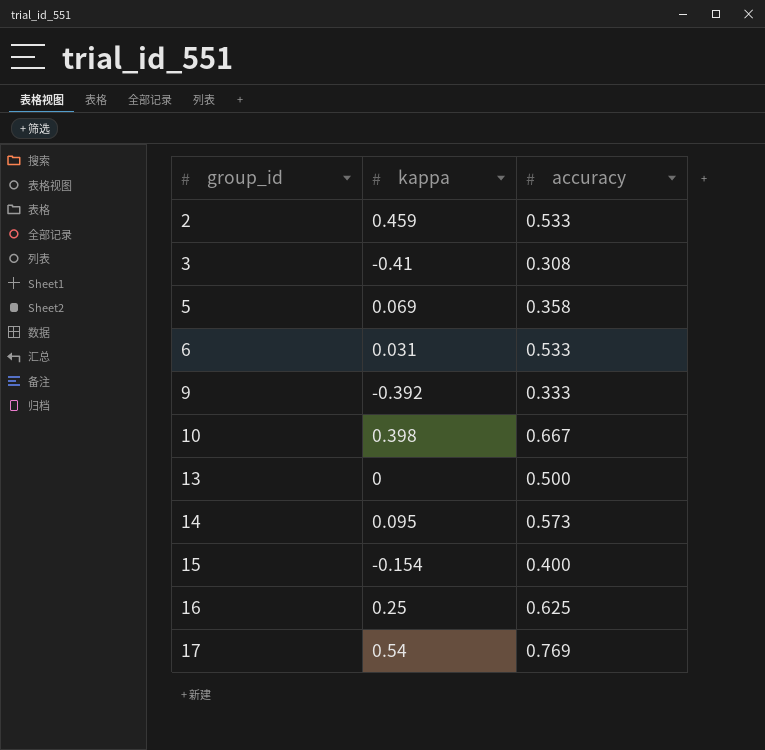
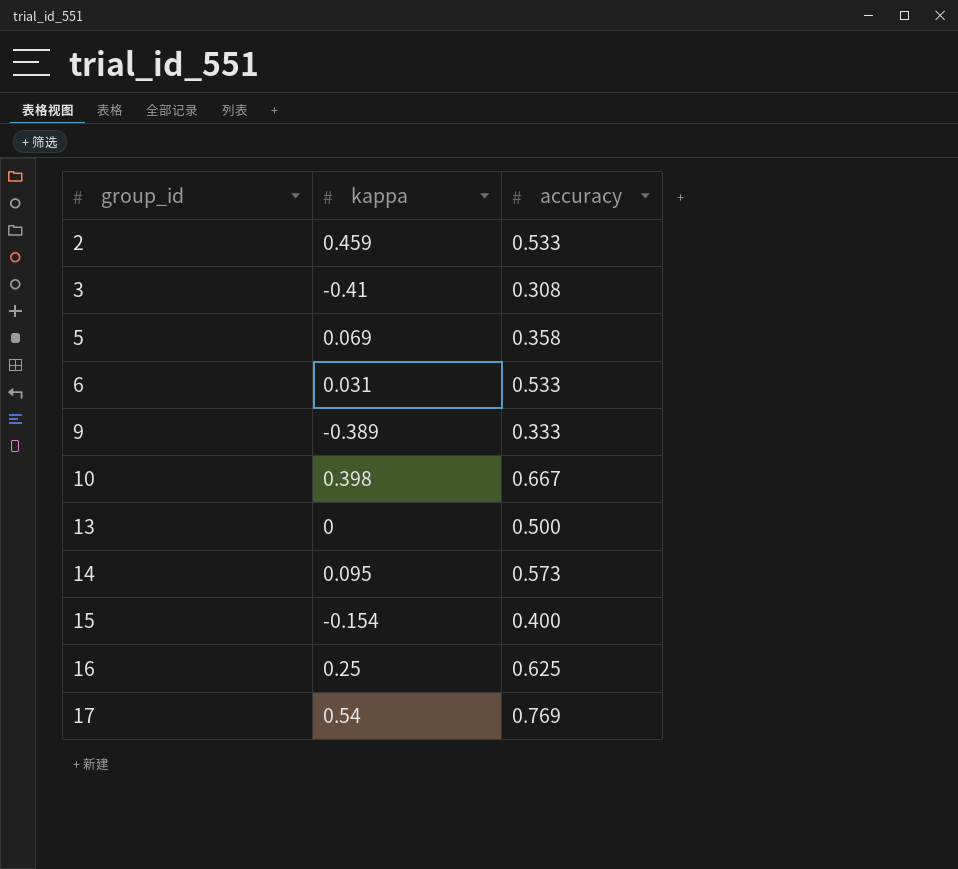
9 | kappa: -0.392 -> -0.389

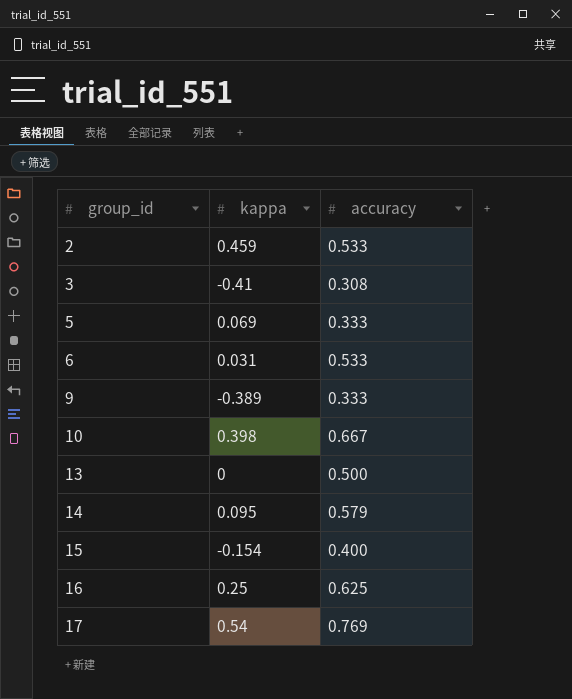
5 | accuracy: 0.358 -> 0.333
14 | accuracy: 0.573 -> 0.579

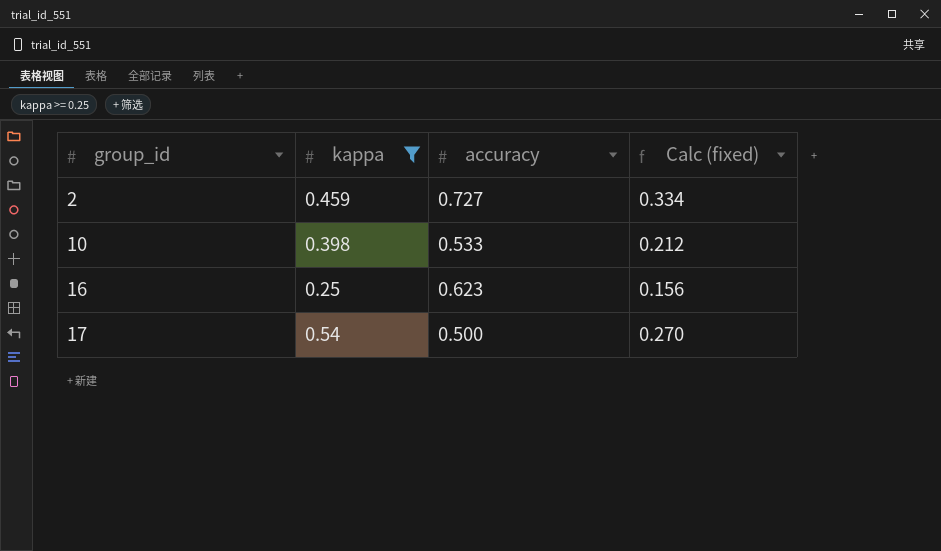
filter: none -> kappa >= 0.25
column Calc (fixed) | formula: none -> [kappa] * [accuracy]
2 | accuracy: 0.533 -> 0.727
10 | accuracy: 0.667 -> 0.533
16 | accuracy: 0.625 -> 0.623
17 | accuracy: 0.769 -> 0.500

